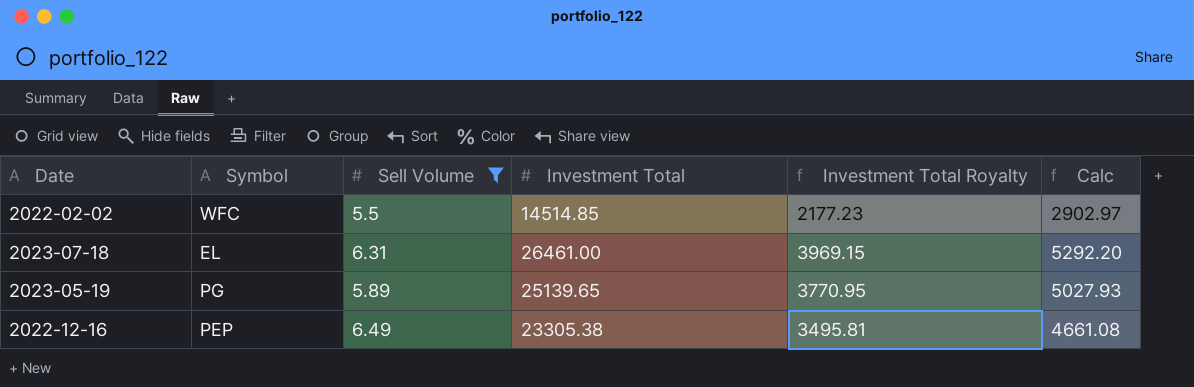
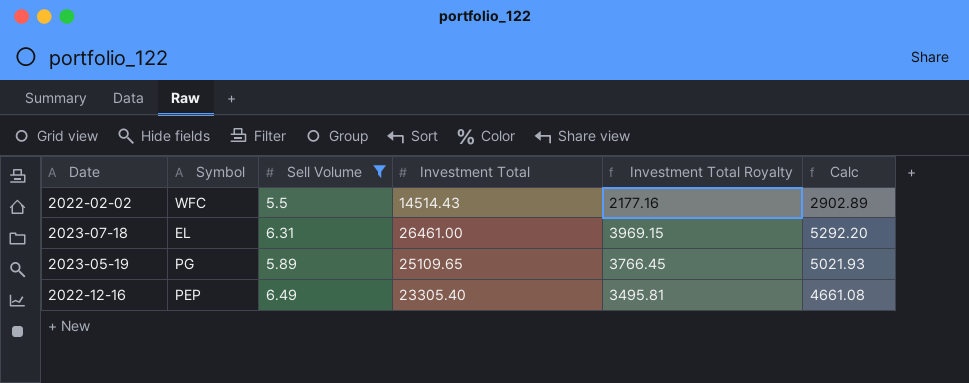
2022-02-02 | Investment Total: 14514.85 -> 14514.43
2022-02-02 | Investment Total Royalty: 2177.23 -> 2177.16
2022-02-02 | Calc: 2902.97 -> 2902.89
2023-05-19 | Investment Total: 25139.65 -> 25109.65
2023-05-19 | Investment Total Royalty: 3770.95 -> 3766.45
2023-05-19 | Calc: 5027.93 -> 5021.93
2022-12-16 | Investment Total: 23305.38 -> 23305.40

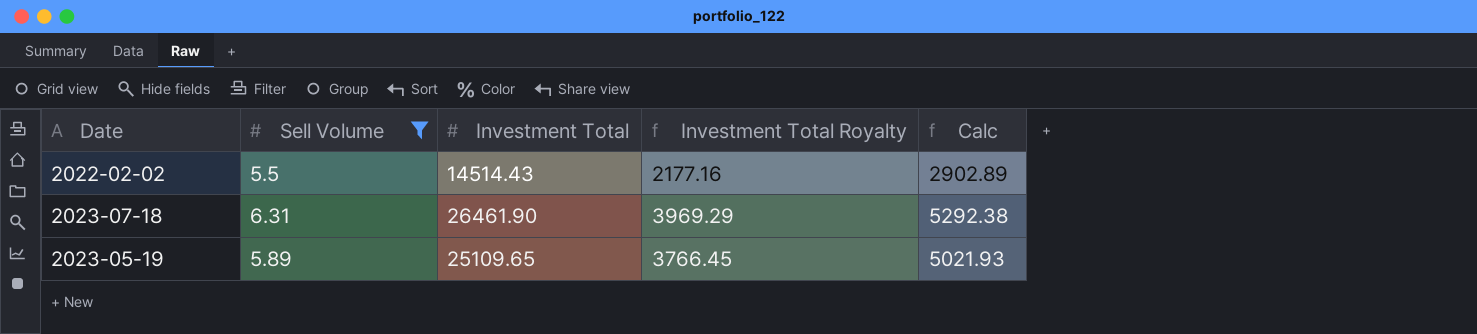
column Symbol | position: 2 -> none
row 2022-12-16: PEP | 6.49 | 23305.40 | 3495.81 | 4661.08 -> none
2023-07-18 | Investment Total: 26461.00 -> 26461.90
2023-07-18 | Investment Total Royalty: 3969.15 -> 3969.29
2023-07-18 | Calc: 5292.20 -> 5292.38

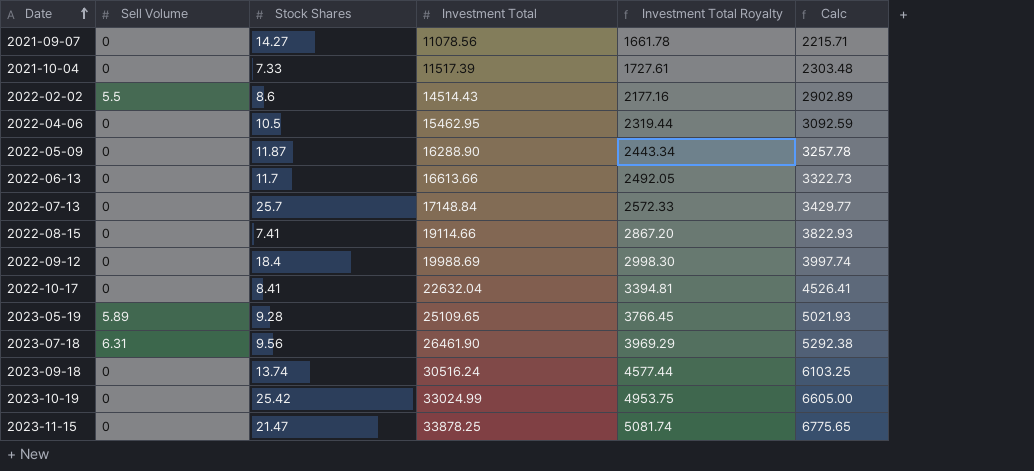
filter: Sell Volume != 0 -> none
row order: none -> Date ascending
column Stock Shares | position: none -> 3

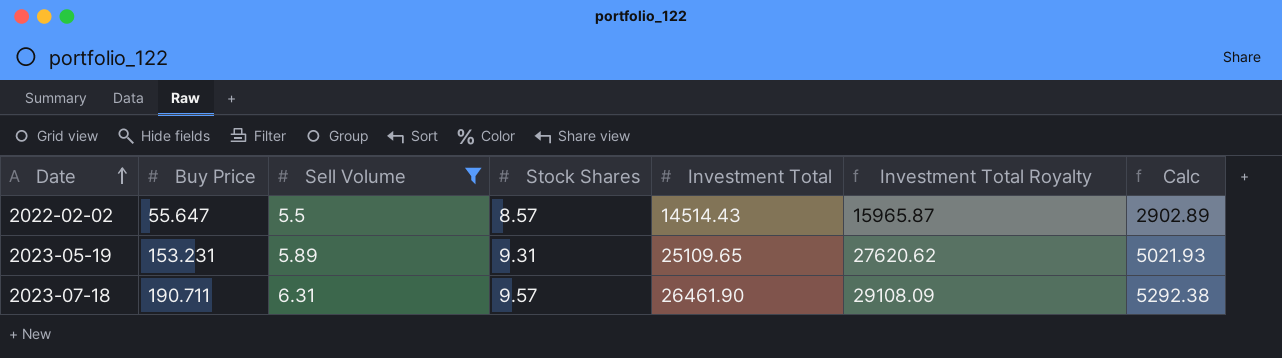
filter: none -> Sell Volume != 0
column Buy Price | position: none -> 2
column Investment Total Royalty | formula: [Investment Total] * 0.15 -> [Investment Total] * 1.1
2022-02-02 | Stock Shares: 8.6 -> 8.57
2023-05-19 | Stock Shares: 9.28 -> 9.31
2023-07-18 | Stock Shares: 9.56 -> 9.57

